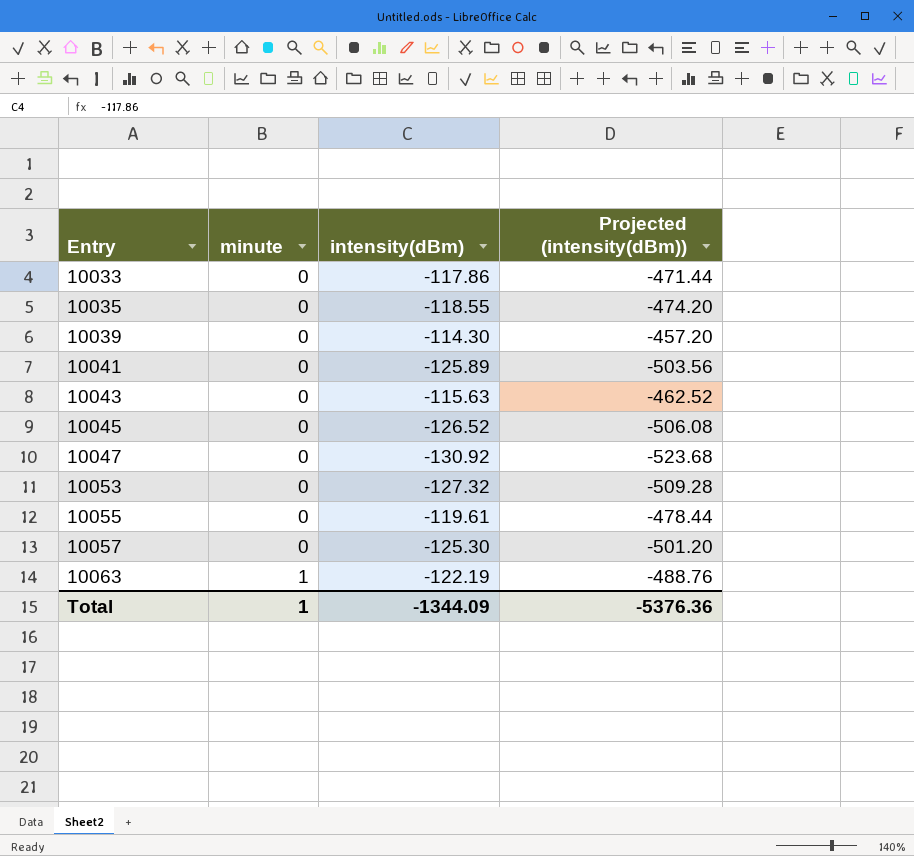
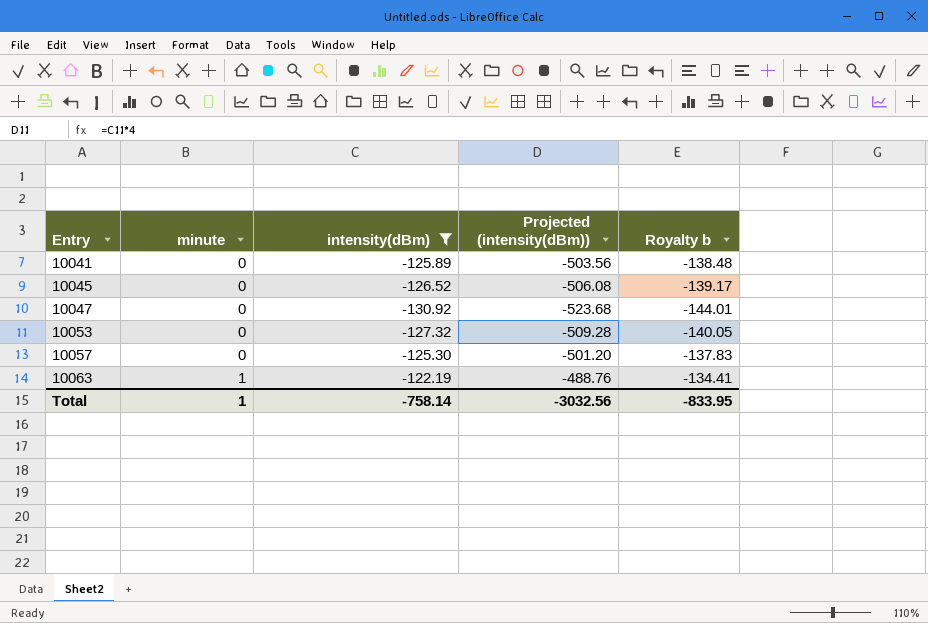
filter: none -> intensity(dBm) <= -122.19
column Royalty b | formula: none -> [intensity(dBm)] * 1.1
Total | intensity(dBm): -1344.09 -> -758.14
Total | Projected (intensity(dBm)): -5376.36 -> -3032.56

